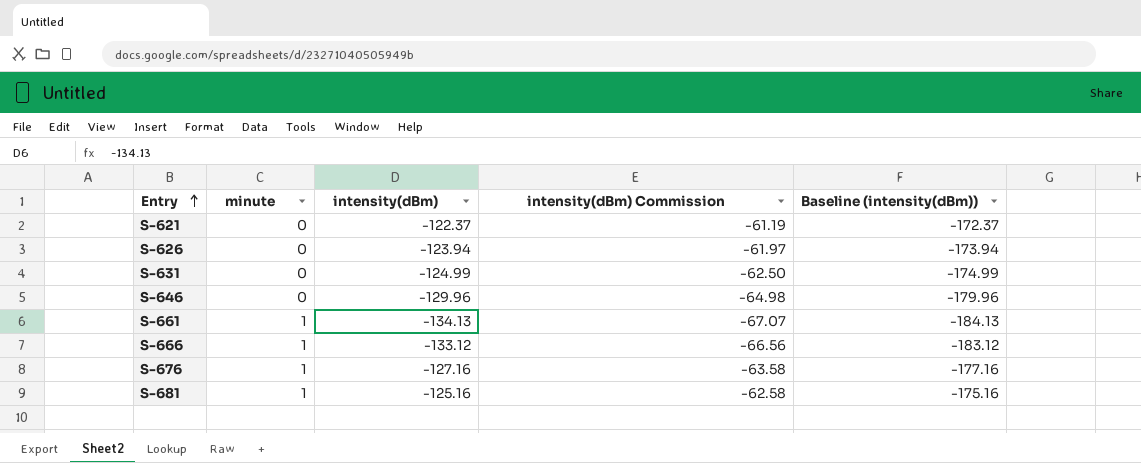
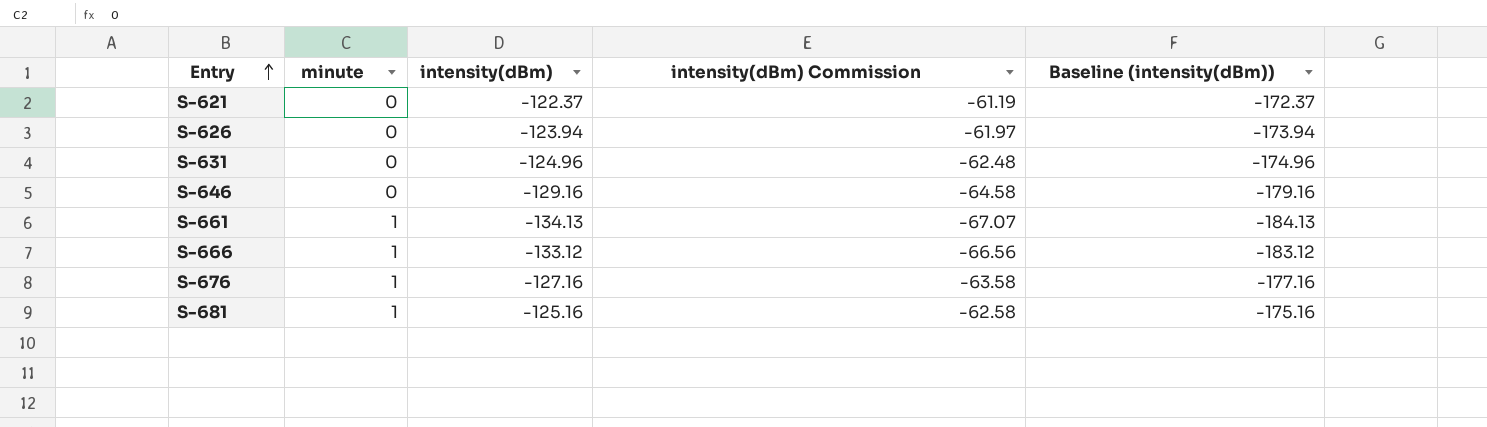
S-631 | intensity(dBm): -124.99 -> -124.96
S-631 | intensity(dBm) Commission: -62.50 -> -62.48
S-631 | Baseline (intensity(dBm)): -174.99 -> -174.96
S-646 | intensity(dBm): -129.96 -> -129.16
S-646 | intensity(dBm) Commission: -64.98 -> -64.58
S-646 | Baseline (intensity(dBm)): -179.96 -> -179.16

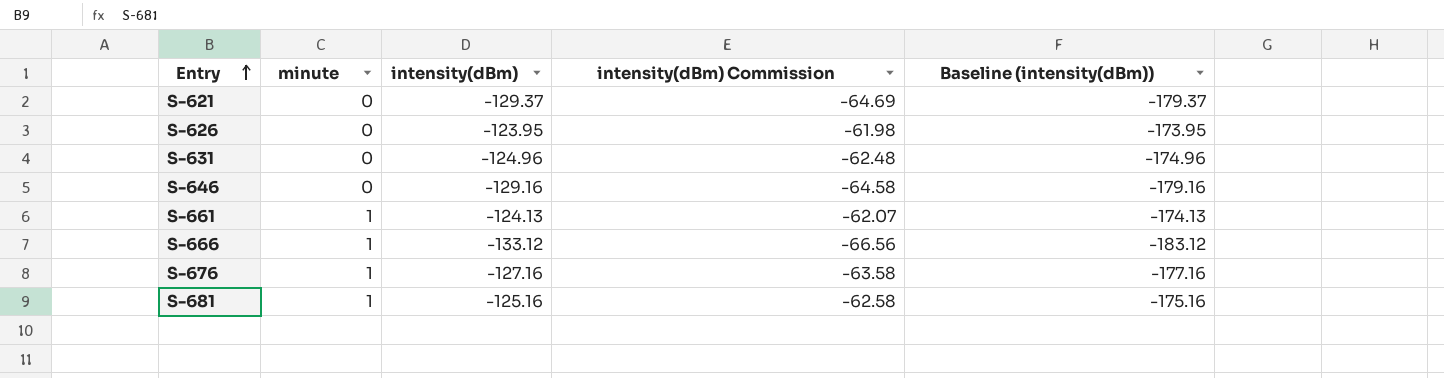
S-621 | intensity(dBm): -122.37 -> -129.37
S-621 | intensity(dBm) Commission: -61.19 -> -64.69
S-621 | Baseline (intensity(dBm)): -172.37 -> -179.37
S-626 | intensity(dBm): -123.94 -> -123.95
S-626 | intensity(dBm) Commission: -61.97 -> -61.98
S-626 | Baseline (intensity(dBm)): -173.94 -> -173.95
S-661 | intensity(dBm): -134.13 -> -124.13
S-661 | intensity(dBm) Commission: -67.07 -> -62.07
S-661 | Baseline (intensity(dBm)): -184.13 -> -174.13

